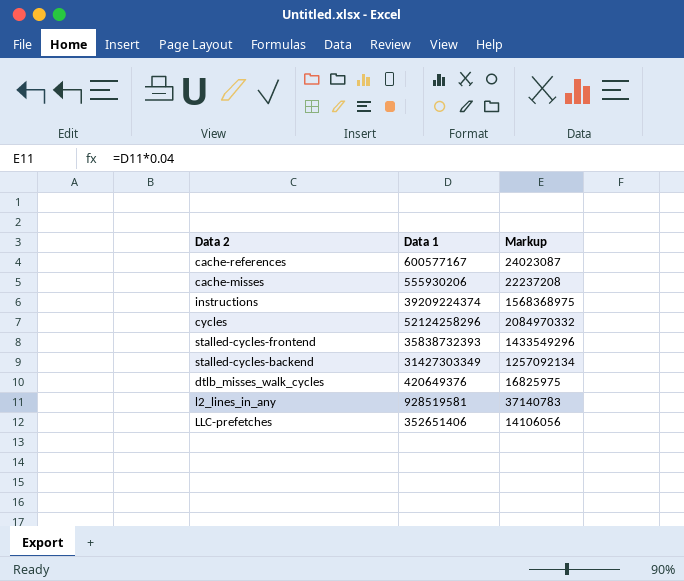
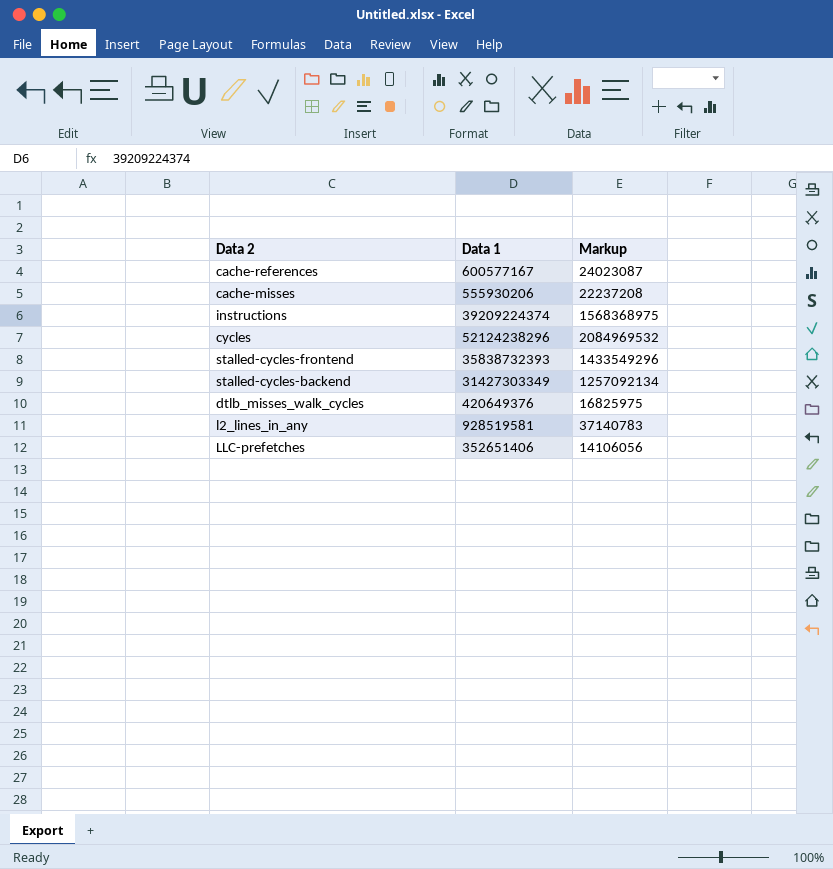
cycles | Data 1: 52124258296 -> 52124238296
cycles | Markup: 2084970332 -> 2084969532

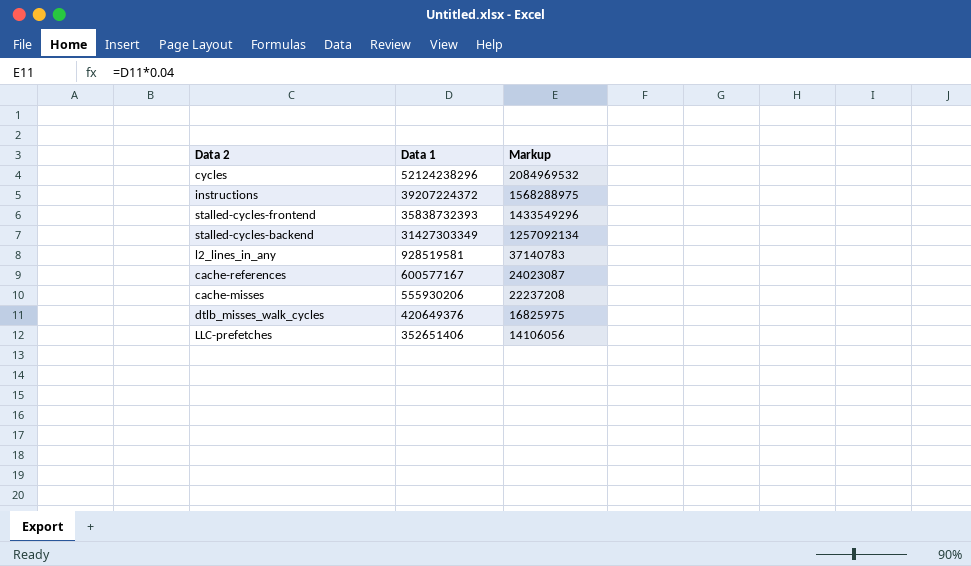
row order: none -> Data 1 descending
instructions | Data 1: 39209224374 -> 39207224372
instructions | Markup: 1568368975 -> 1568288975

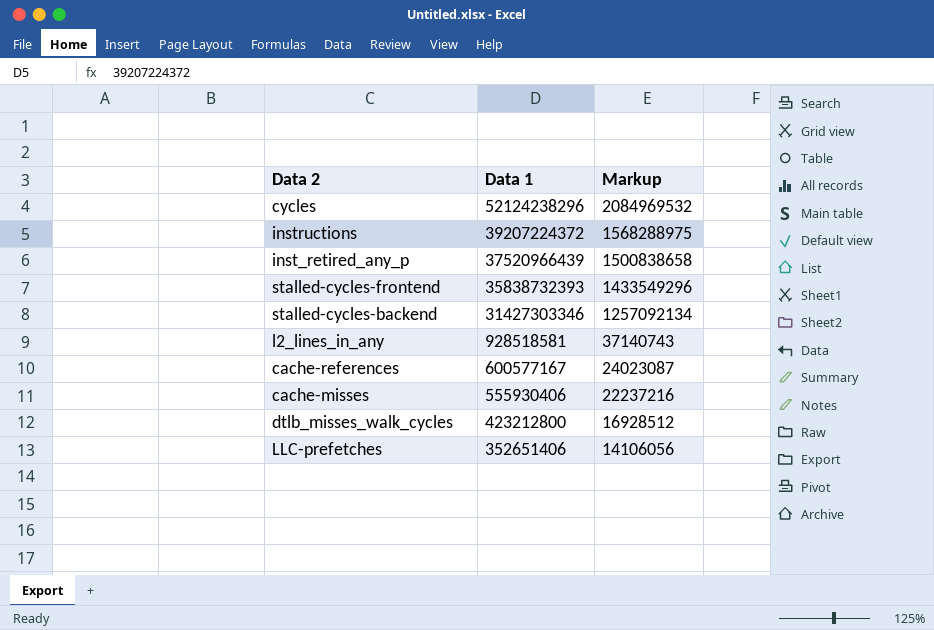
row inst_retired_any_p: none -> 37520966439 | 1500838658
stalled-cycles-backend | Data 1: 31427303349 -> 31427303346
l2_lines_in_any | Data 1: 928519581 -> 928518581
l2_lines_in_any | Markup: 37140783 -> 37140743
cache-misses | Data 1: 555930206 -> 555930406
cache-misses | Markup: 22237208 -> 22237216
dtlb_misses_walk_cycles | Data 1: 420649376 -> 423212800
dtlb_misses_walk_cycles | Markup: 16825975 -> 16928512

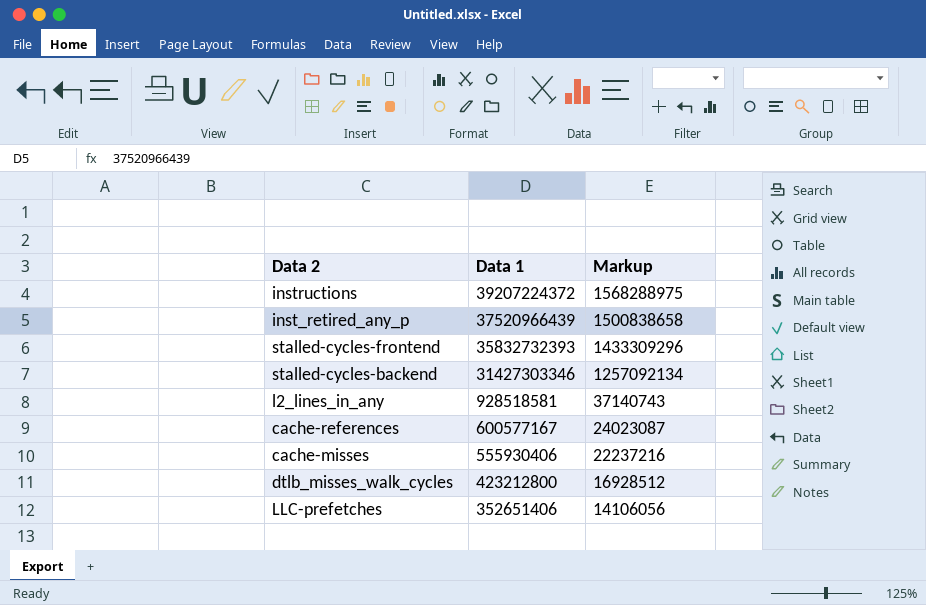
row cycles: 52124238296 | 2084969532 -> none
stalled-cycles-frontend | Data 1: 35838732393 -> 35832732393
stalled-cycles-frontend | Markup: 1433549296 -> 1433309296

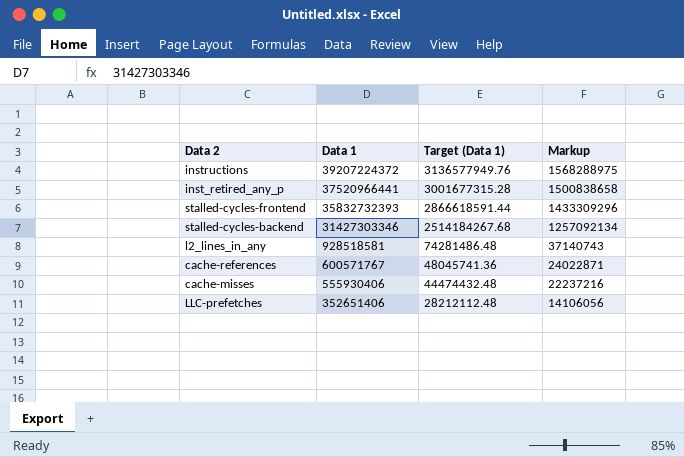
column Target (Data 1) | formula: none -> [Data 1] * 0.08
row dtlb_misses_walk_cycles: 423212800 | 16928512 -> none
inst_retired_any_p | Data 1: 37520966439 -> 37520966441
cache-references | Data 1: 600577167 -> 600571767
cache-references | Markup: 24023087 -> 24022871

